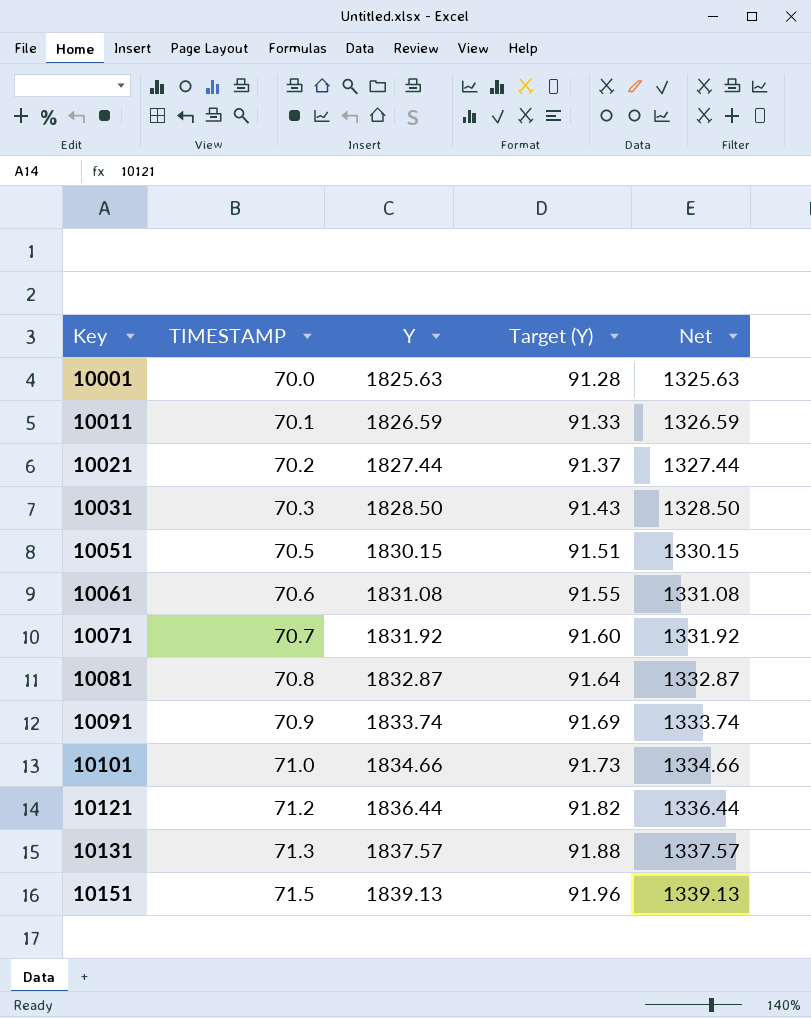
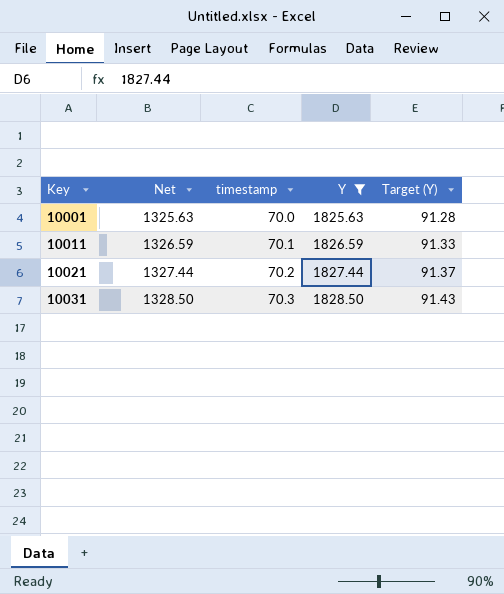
filter: none -> Y <= 1828.50
column Net | position: 5 -> 2
column name: TIMESTAMP -> timestamp

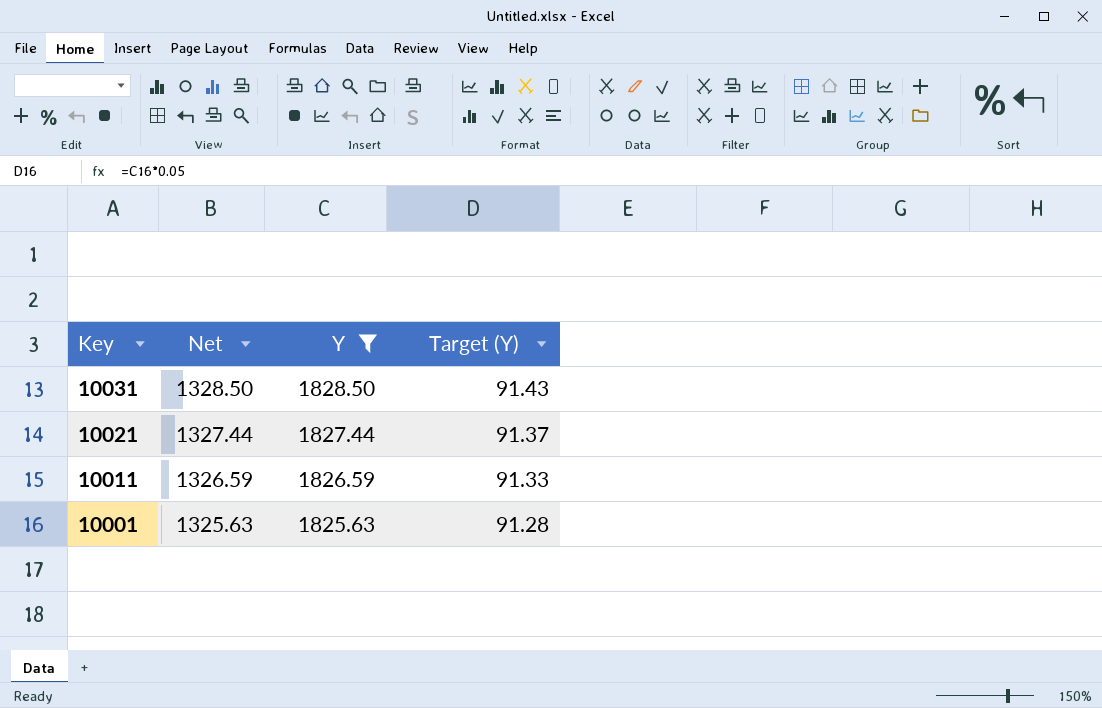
row order: Key ascending -> Key descending
column timestamp | position: 3 -> none

